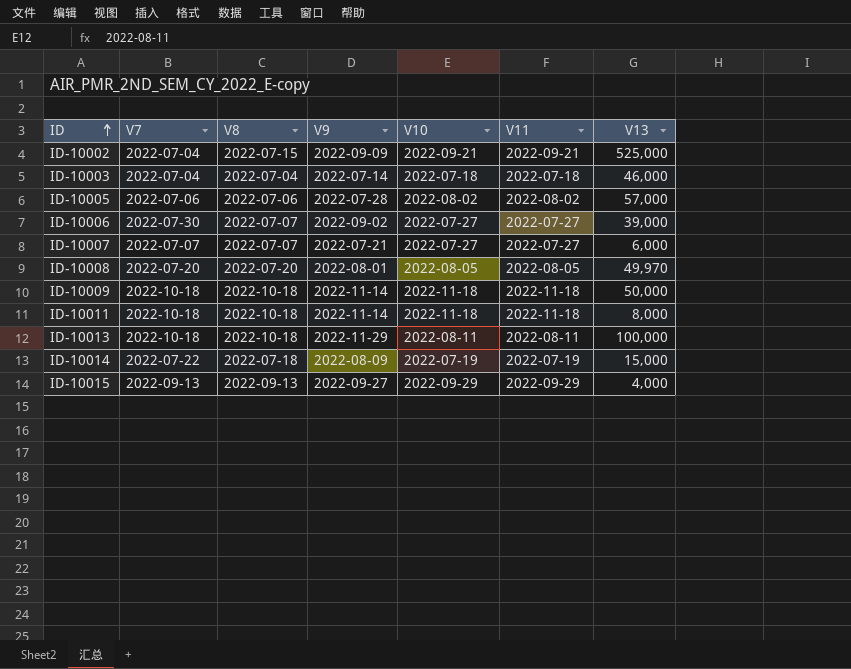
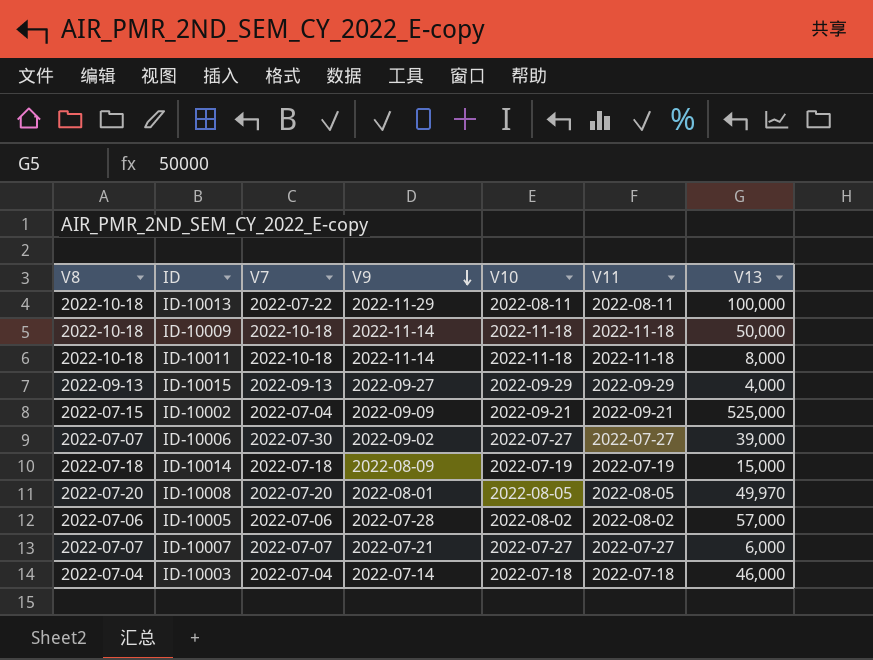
row order: ID ascending -> V9 descending
column V8 | position: 3 -> 1
ID-10013 | V7: 2022-10-18 -> 2022-07-22
ID-10014 | V7: 2022-07-22 -> 2022-07-18

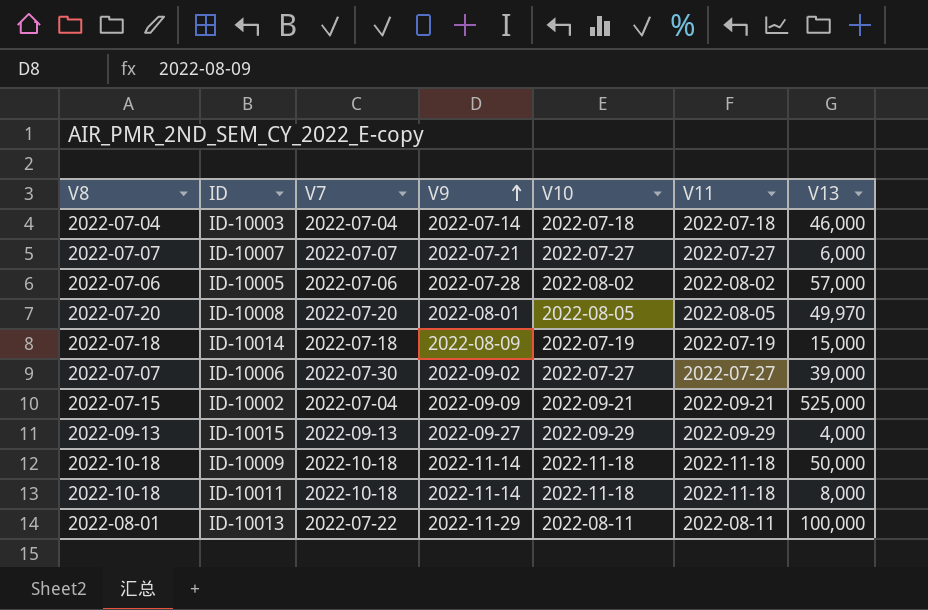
row order: V9 descending -> V9 ascending
ID-10013 | V8: 2022-10-18 -> 2022-08-01

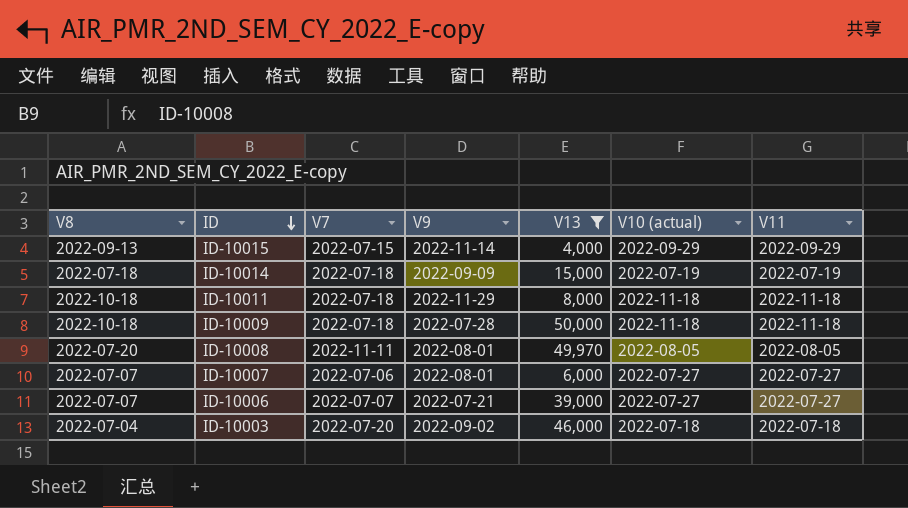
filter: none -> V13 <= 50,000
row order: V9 ascending -> ID descending
column V13 | position: 7 -> 5
column name: V10 -> V10 (actual)
ID-10015 | V7: 2022-09-13 -> 2022-07-15
ID-10015 | V9: 2022-09-27 -> 2022-11-14
ID-10014 | V9: 2022-08-09 -> 2022-09-09
ID-10011 | V7: 2022-10-18 -> 2022-07-18
ID-10011 | V9: 2022-11-14 -> 2022-11-29
ID-10009 | V7: 2022-10-18 -> 2022-07-18
ID-10009 | V9: 2022-11-14 -> 2022-07-28
ID-10008 | V7: 2022-07-20 -> 2022-11-11
ID-10007 | V7: 2022-07-07 -> 2022-07-06
ID-10007 | V9: 2022-07-21 -> 2022-08-01
ID-10006 | V7: 2022-07-30 -> 2022-07-07
ID-10006 | V9: 2022-09-02 -> 2022-07-21
ID-10003 | V7: 2022-07-04 -> 2022-07-20
ID-10003 | V9: 2022-07-14 -> 2022-09-02

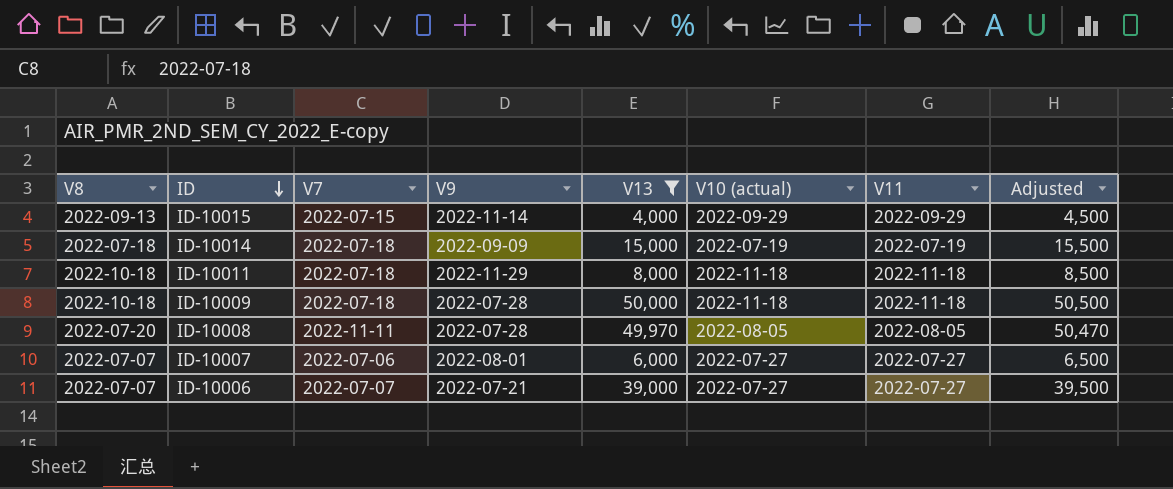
column Adjusted | formula: none -> [V13] + 500
row ID-10003: 2022-07-04 | 2022-07-20 | 2022-09-02 | 46,000 | 2022-07-18 | 2022-07-18 -> none
ID-10008 | V9: 2022-08-01 -> 2022-07-28

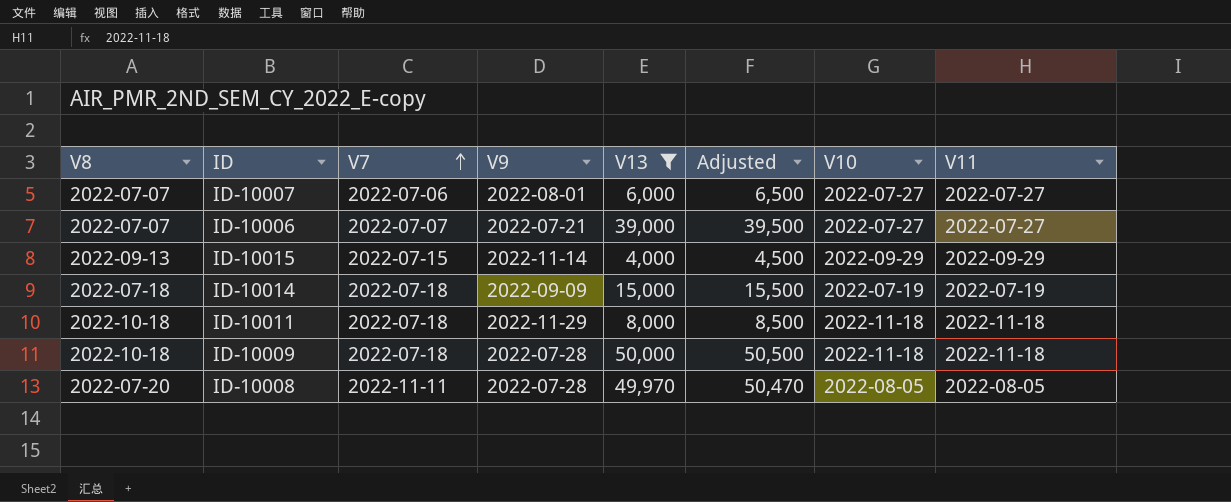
row order: ID descending -> V7 ascending
column Adjusted | position: 8 -> 6
column name: V10 (actual) -> V10

